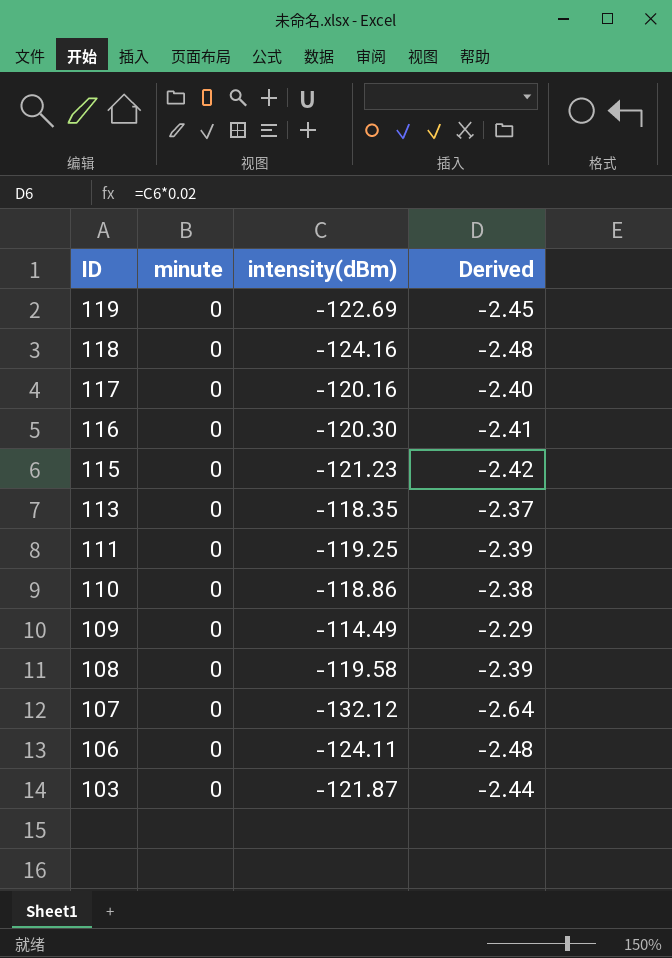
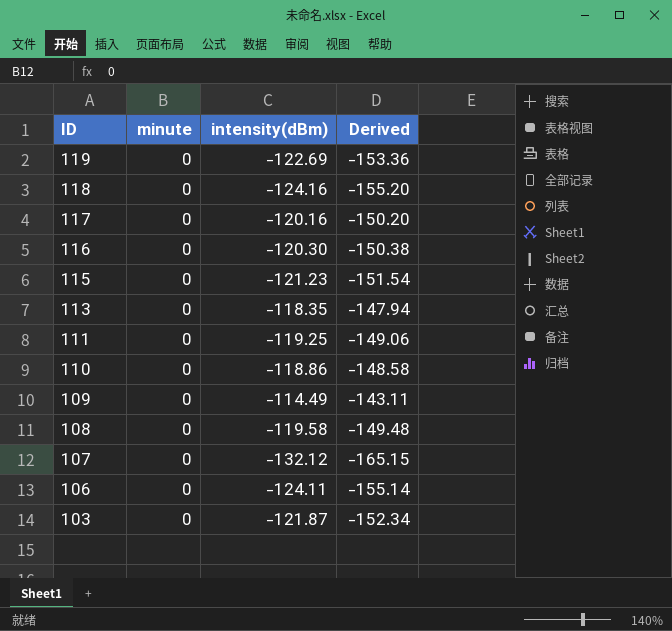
column Derived | formula: [intensity(dBm)] * 0.02 -> [intensity(dBm)] * 1.25

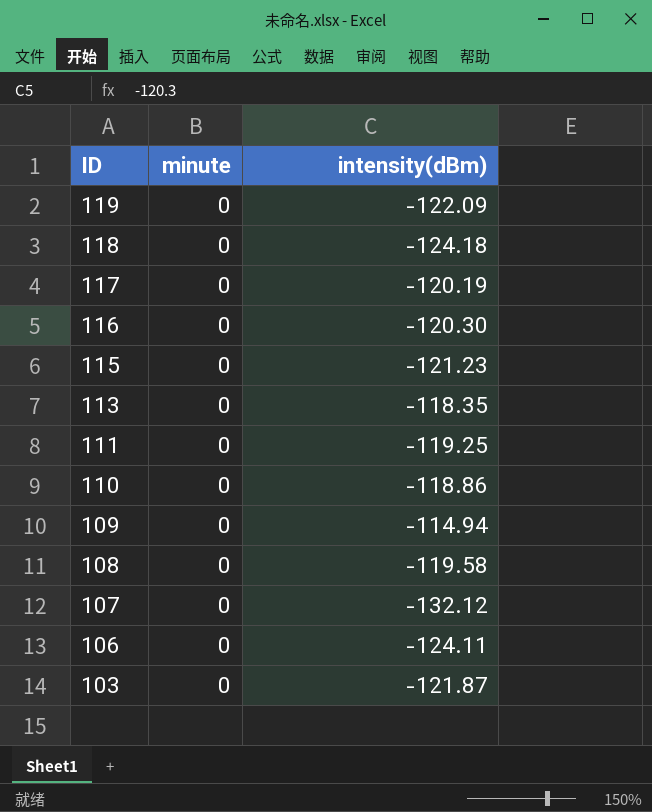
column Derived | formula: [intensity(dBm)] * 1.25 -> none
119 | intensity(dBm): -122.69 -> -122.09
118 | intensity(dBm): -124.16 -> -124.18
117 | intensity(dBm): -120.16 -> -120.19
109 | intensity(dBm): -114.49 -> -114.94

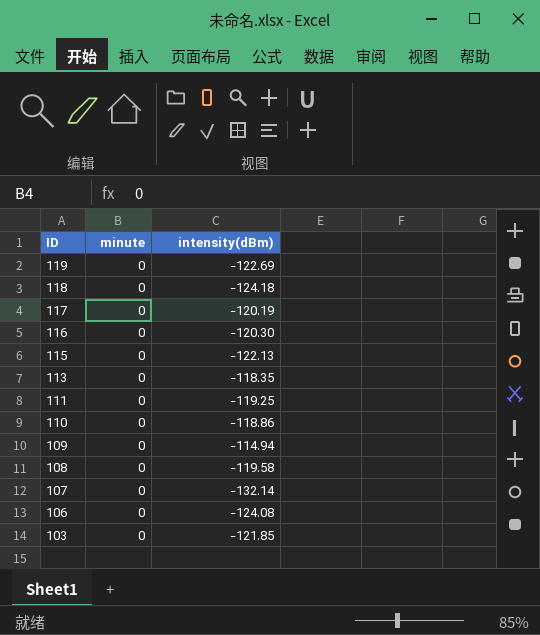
119 | intensity(dBm): -122.09 -> -122.69
115 | intensity(dBm): -121.23 -> -122.13
107 | intensity(dBm): -132.12 -> -132.14
106 | intensity(dBm): -124.11 -> -124.08
103 | intensity(dBm): -121.87 -> -121.85

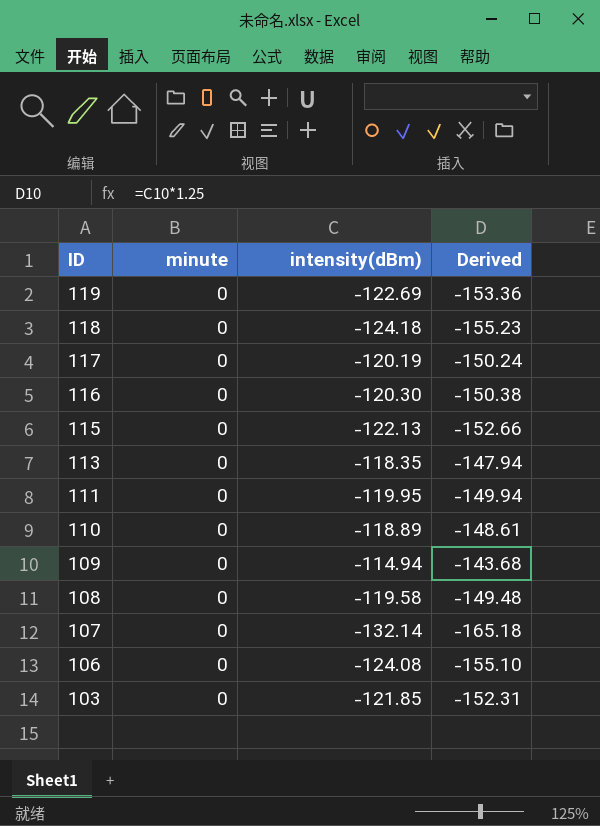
column Derived | formula: none -> [intensity(dBm)] * 1.25
111 | intensity(dBm): -119.25 -> -119.95
110 | intensity(dBm): -118.86 -> -118.89

